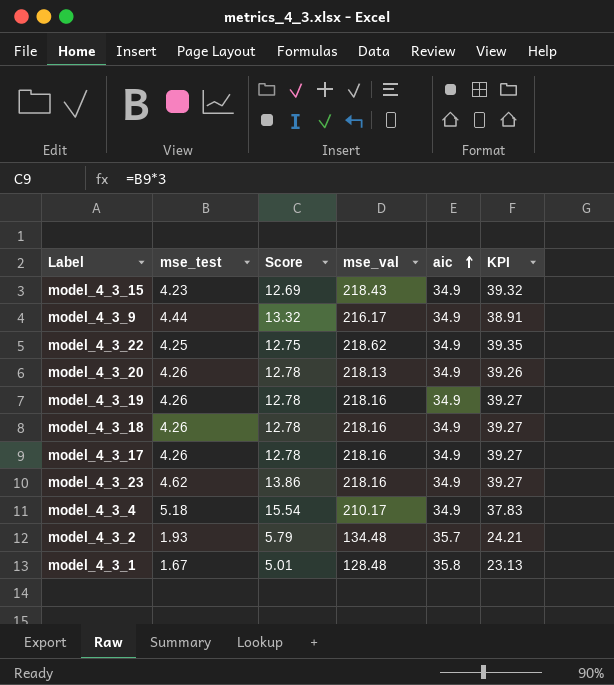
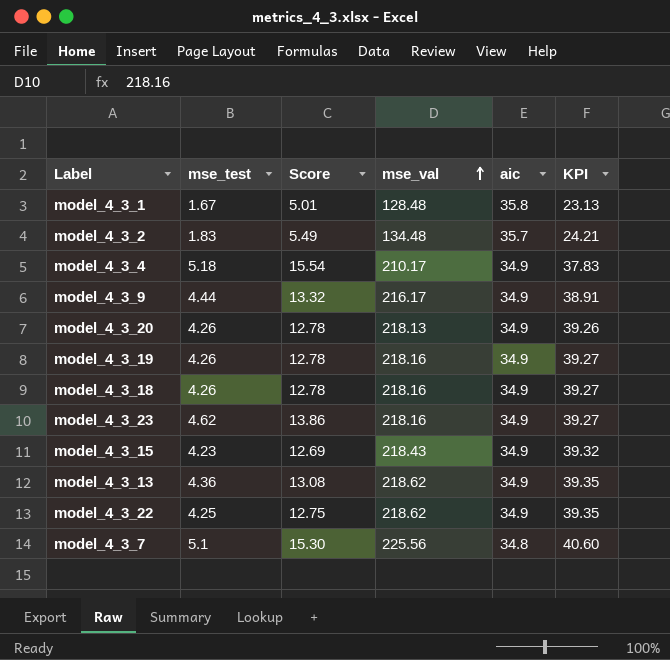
row order: aic ascending -> mse_val ascending
row model_4_3_17: 4.26 | 12.78 | 218.16 | 34.9 | 39.27 -> none
model_4_3_2 | mse_test: 1.93 -> 1.83
model_4_3_2 | Score: 5.79 -> 5.49
row model_4_3_13: none -> 4.36 | 13.08 | 218.62 | 34.9 | 39.35
row model_4_3_7: none -> 5.1 | 15.30 | 225.56 | 34.8 | 40.60

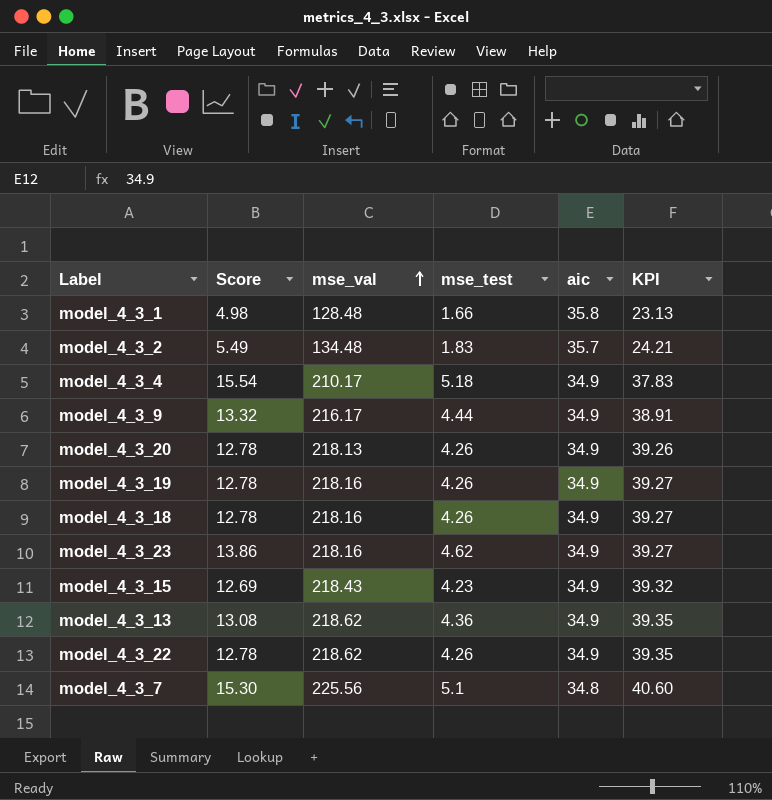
column mse_test | position: 2 -> 4
model_4_3_1 | Score: 5.01 -> 4.98
model_4_3_1 | mse_test: 1.67 -> 1.66
model_4_3_22 | Score: 12.75 -> 12.78
model_4_3_22 | mse_test: 4.25 -> 4.26

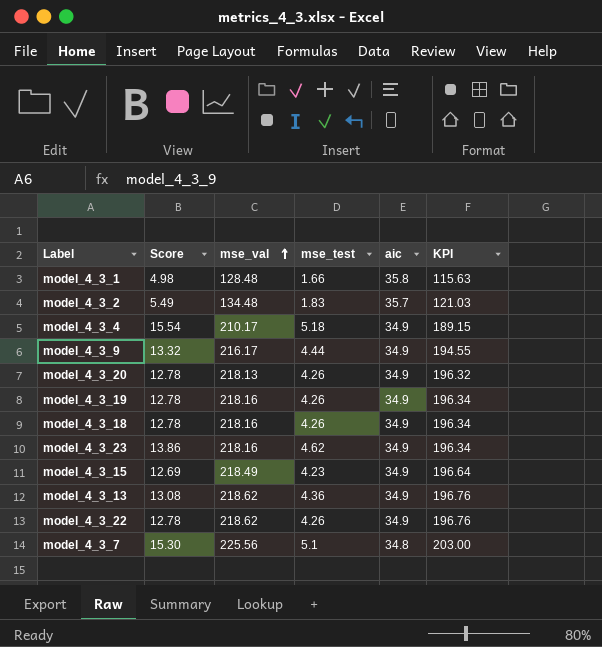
column KPI | formula: [mse_val] * 0.18 -> [mse_val] * 0.9
model_4_3_15 | mse_val: 218.43 -> 218.49

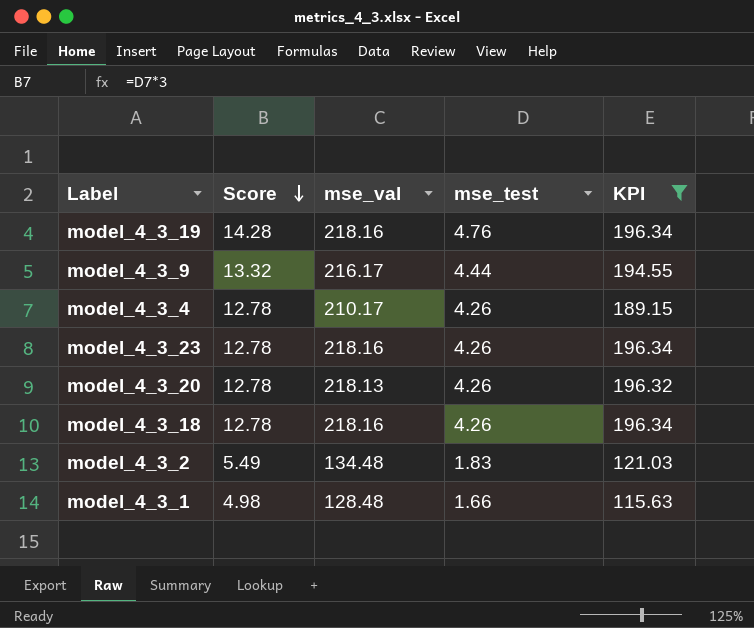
filter: none -> KPI <= 196.34
row order: mse_val ascending -> Score descending
column aic | position: 5 -> none
model_4_3_19 | Score: 12.78 -> 14.28
model_4_3_19 | mse_test: 4.26 -> 4.76
model_4_3_4 | Score: 15.54 -> 12.78
model_4_3_4 | mse_test: 5.18 -> 4.26
model_4_3_23 | Score: 13.86 -> 12.78
model_4_3_23 | mse_test: 4.62 -> 4.26

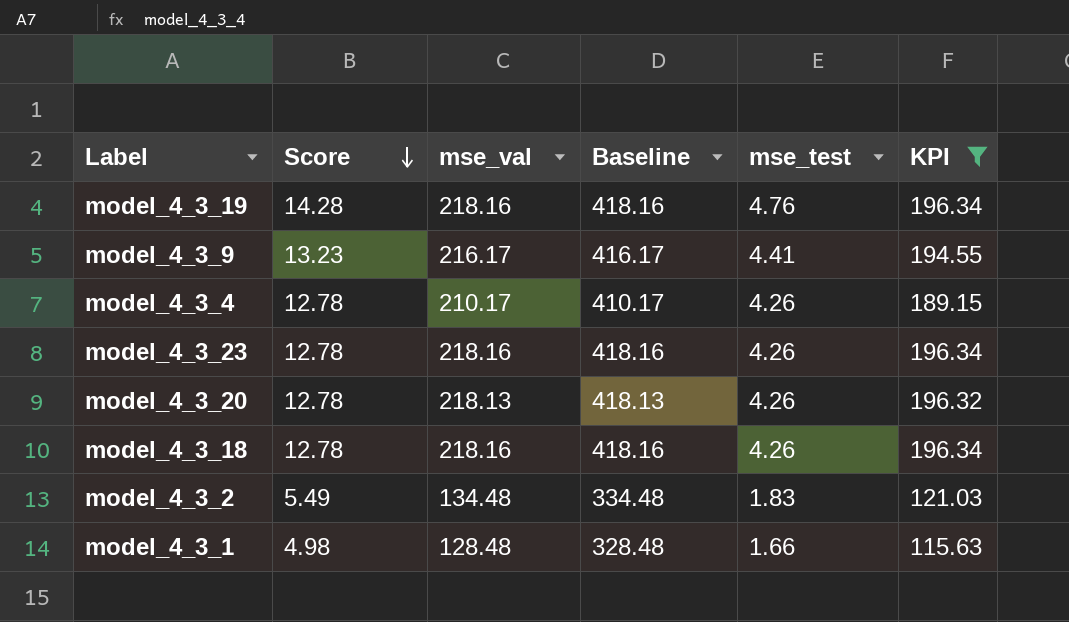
column Baseline | formula: none -> [mse_val] + 200
model_4_3_9 | Score: 13.32 -> 13.23
model_4_3_9 | mse_test: 4.44 -> 4.41

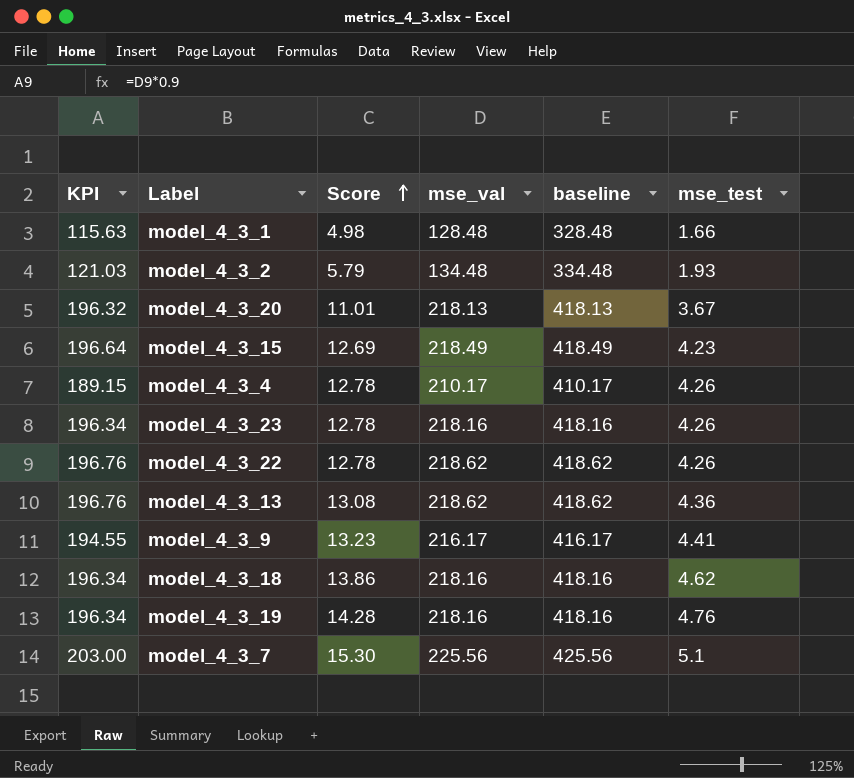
filter: KPI <= 196.34 -> none
row order: Score descending -> Score ascending
column KPI | position: 6 -> 1
column name: Baseline -> baseline
model_4_3_2 | Score: 5.49 -> 5.79
model_4_3_2 | mse_test: 1.83 -> 1.93
model_4_3_20 | Score: 12.78 -> 11.01
model_4_3_20 | mse_test: 4.26 -> 3.67
model_4_3_18 | Score: 12.78 -> 13.86
model_4_3_18 | mse_test: 4.26 -> 4.62

